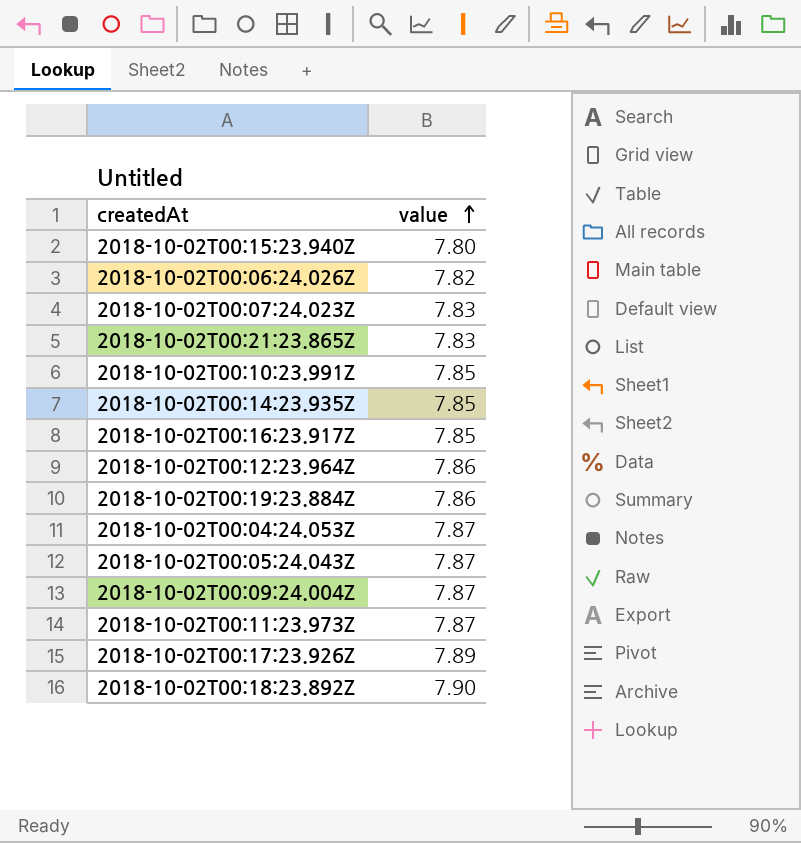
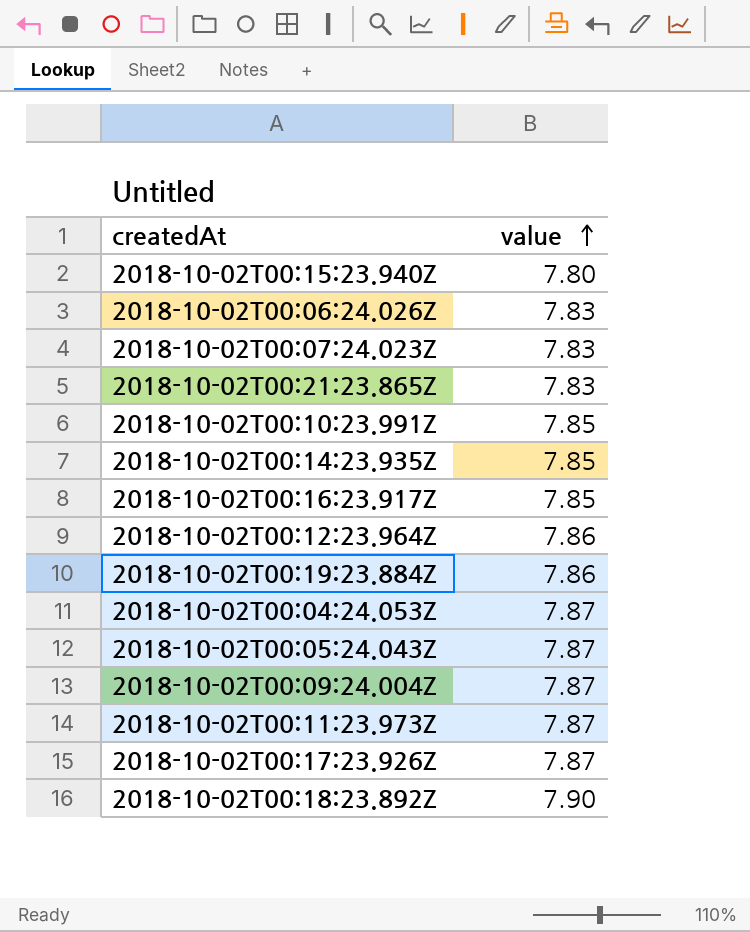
2018-10-02T00:06:24.026Z | value: 7.82 -> 7.83
2018-10-02T00:17:23.926Z | value: 7.89 -> 7.87

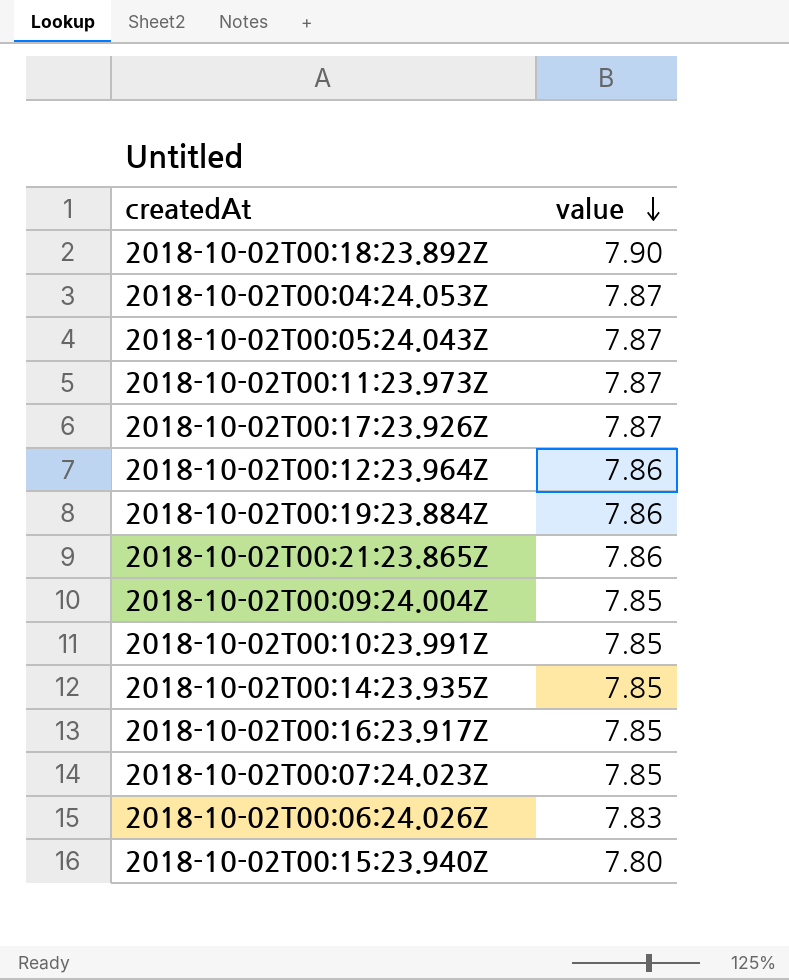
row order: value ascending -> value descending
2018-10-02T00:21:23.865Z | value: 7.83 -> 7.86
2018-10-02T00:09:24.004Z | value: 7.87 -> 7.85
2018-10-02T00:07:24.023Z | value: 7.83 -> 7.85

